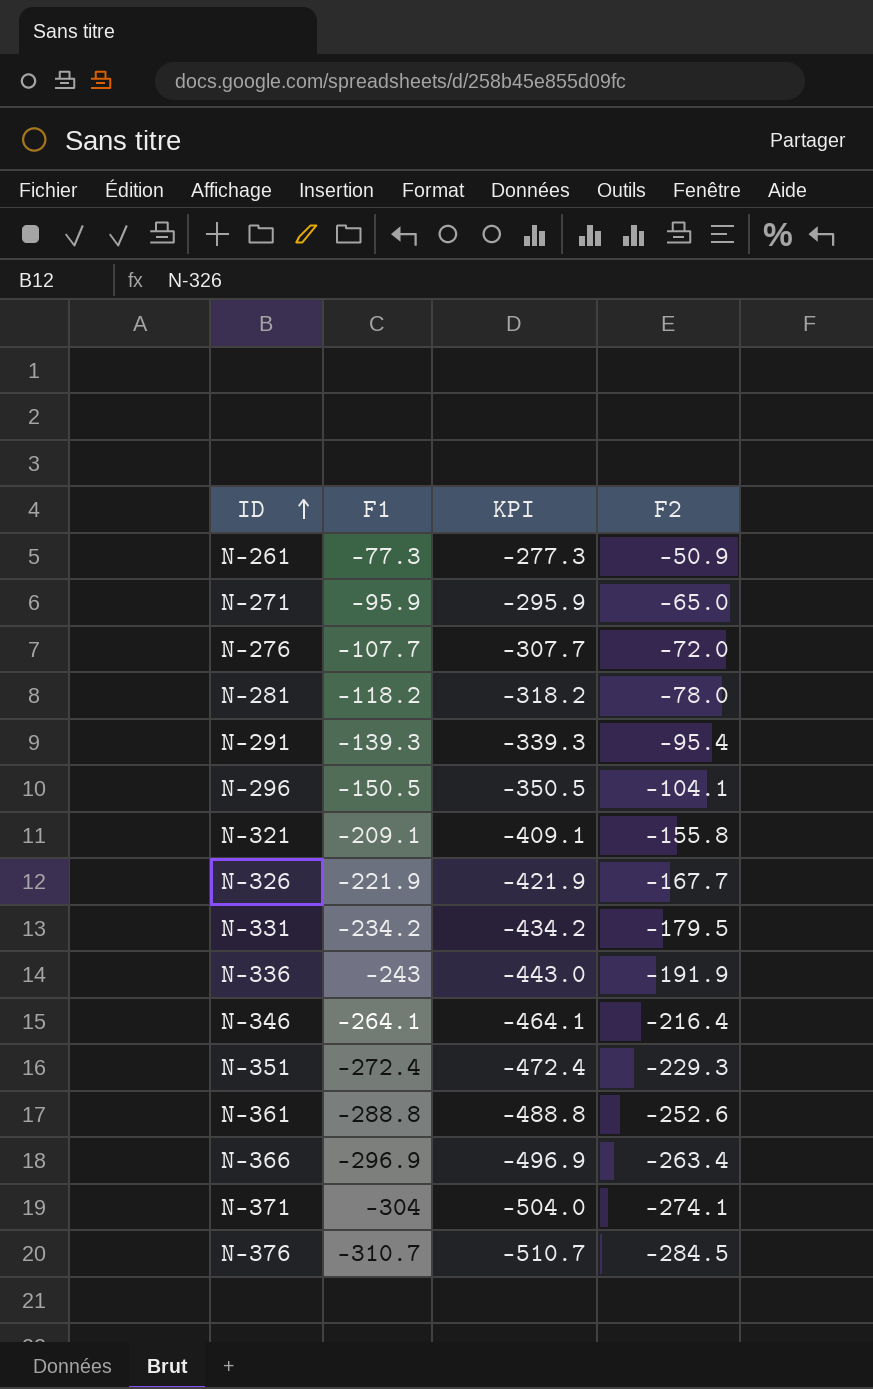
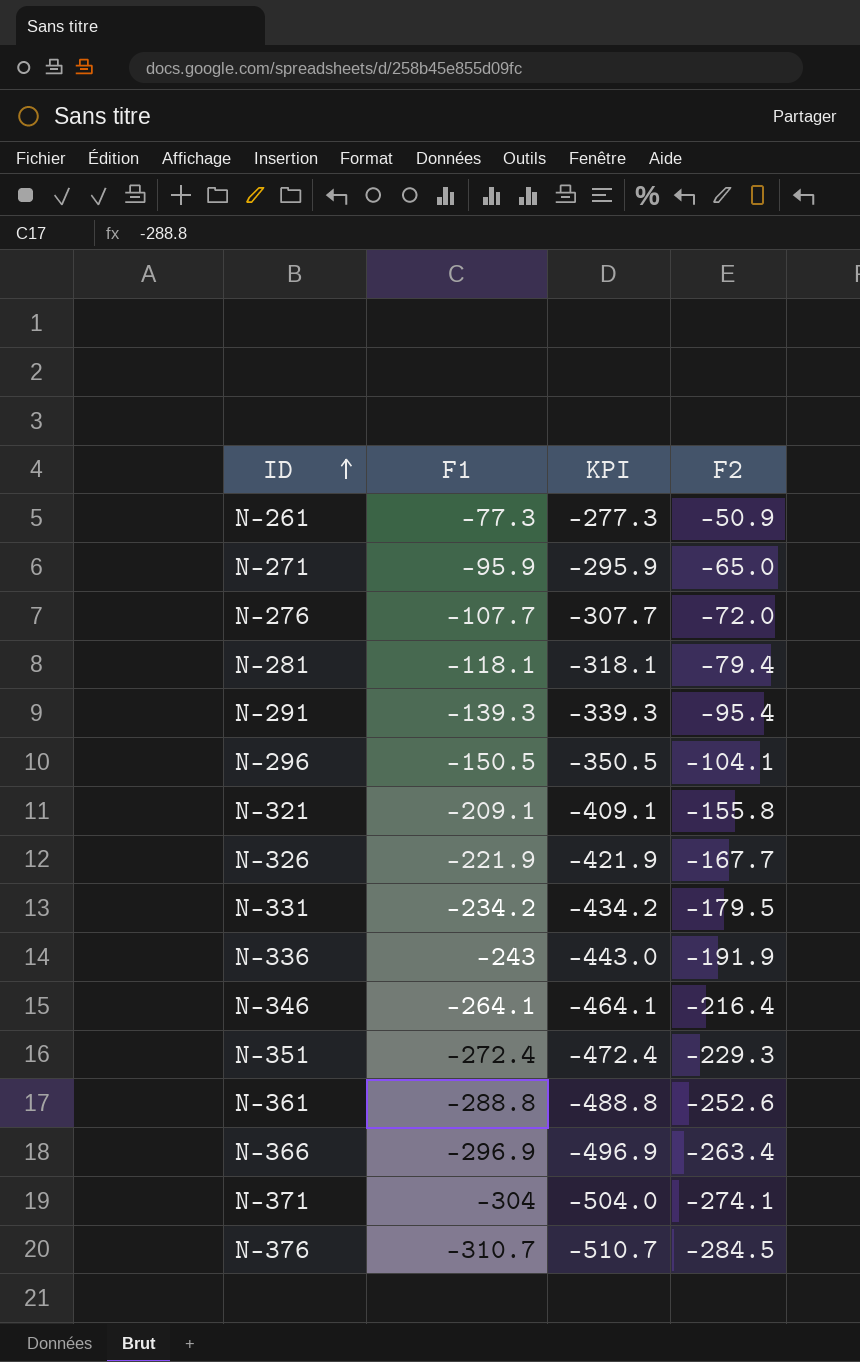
N-281 | F1: -118.2 -> -118.1
N-281 | KPI: -318.2 -> -318.1
N-281 | F2: -78.0 -> -79.4

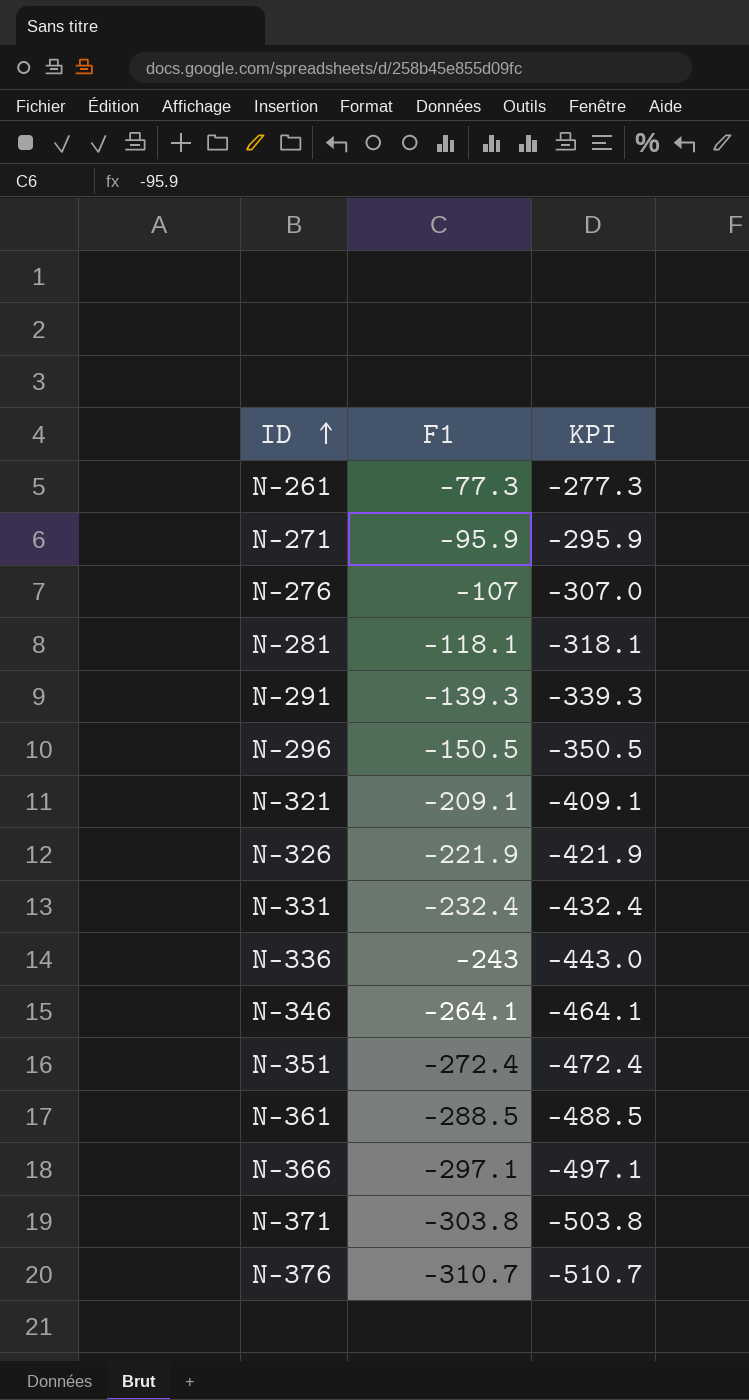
column F2 | position: 4 -> none
N-276 | F1: -107.7 -> -107
N-276 | KPI: -307.7 -> -307.0
N-331 | F1: -234.2 -> -232.4
N-331 | KPI: -434.2 -> -432.4
N-361 | F1: -288.8 -> -288.5
N-361 | KPI: -488.8 -> -488.5
N-366 | F1: -296.9 -> -297.1
N-366 | KPI: -496.9 -> -497.1
N-371 | F1: -304 -> -303.8
N-371 | KPI: -504.0 -> -503.8

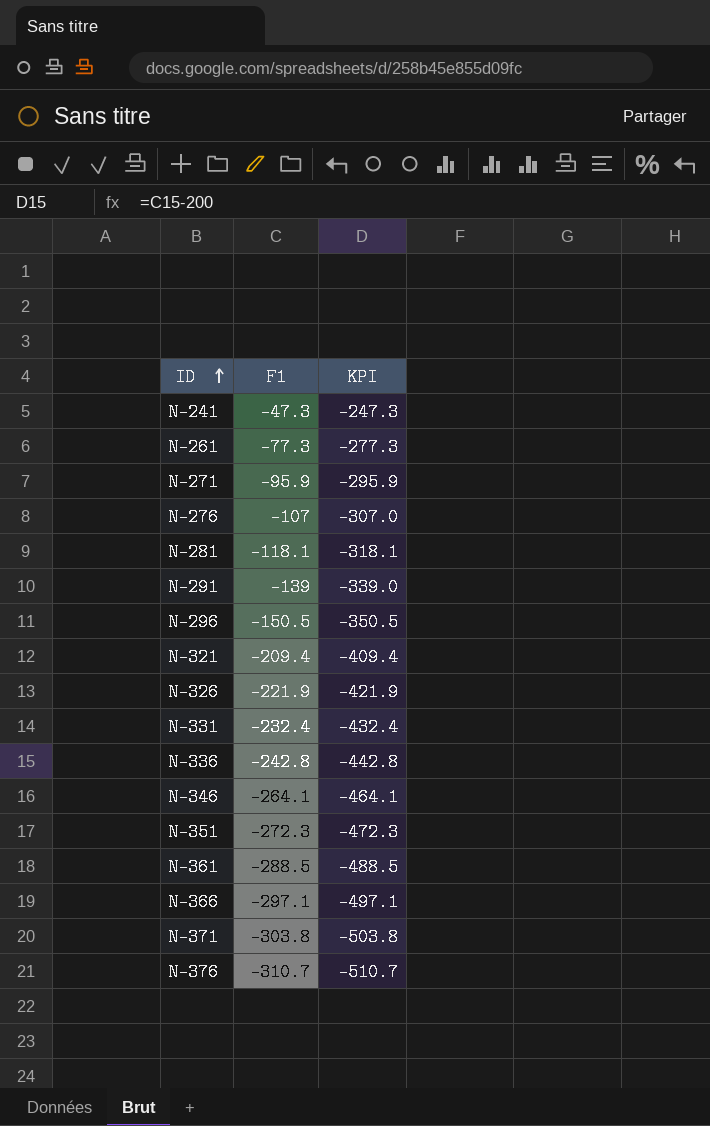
row N-241: none -> -47.3 | -247.3
N-291 | F1: -139.3 -> -139
N-291 | KPI: -339.3 -> -339.0
N-321 | F1: -209.1 -> -209.4
N-321 | KPI: -409.1 -> -409.4
N-336 | F1: -243 -> -242.8
N-336 | KPI: -443.0 -> -442.8
N-351 | F1: -272.4 -> -272.3
N-351 | KPI: -472.4 -> -472.3

